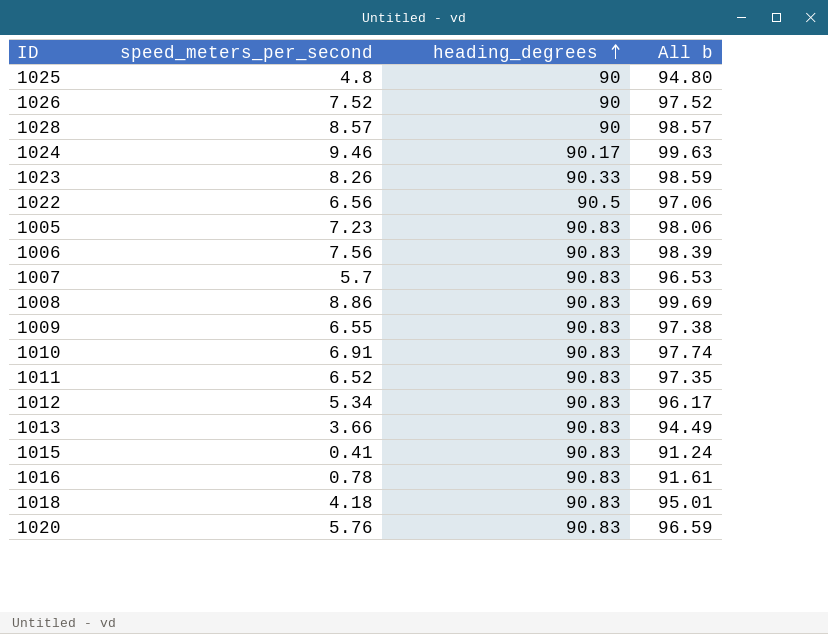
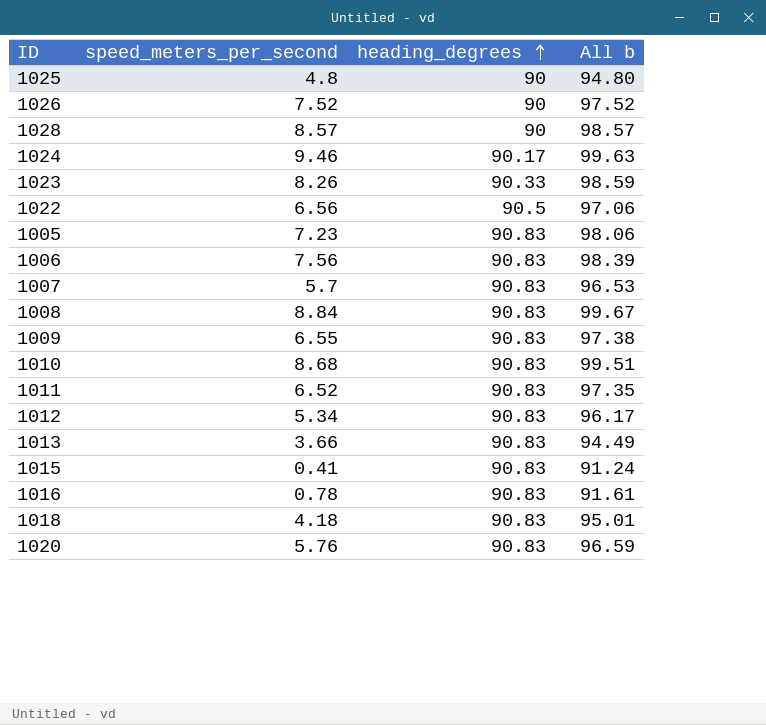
1008 | speed_meters_per_second: 8.86 -> 8.84
1008 | All b: 99.69 -> 99.67
1010 | speed_meters_per_second: 6.91 -> 8.68
1010 | All b: 97.74 -> 99.51

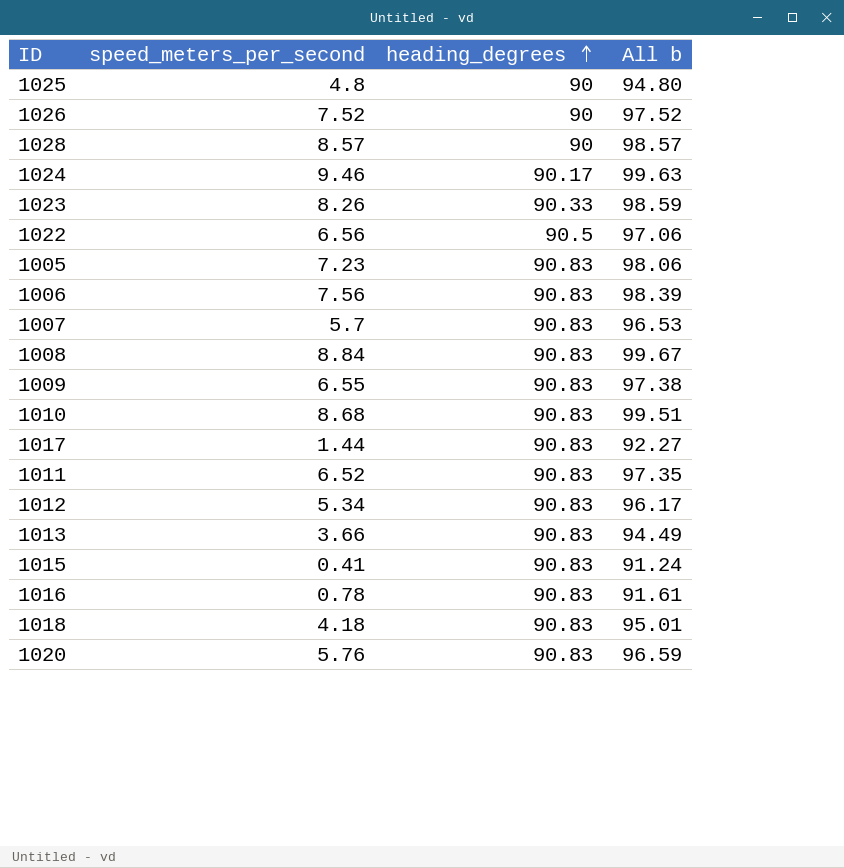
row 1017: none -> 1.44 | 90.83 | 92.27

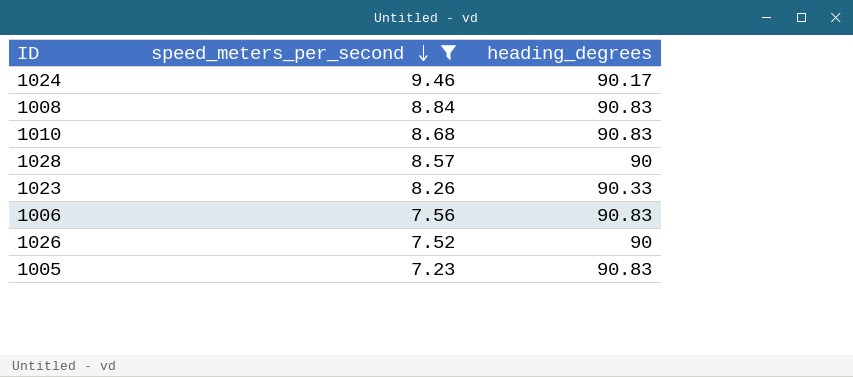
filter: none -> speed_meters_per_second >= 7.23
row order: heading_degrees ascending -> speed_meters_per_second descending
column All b | formula: [speed_meters_per_second] + [heading_degrees] -> none

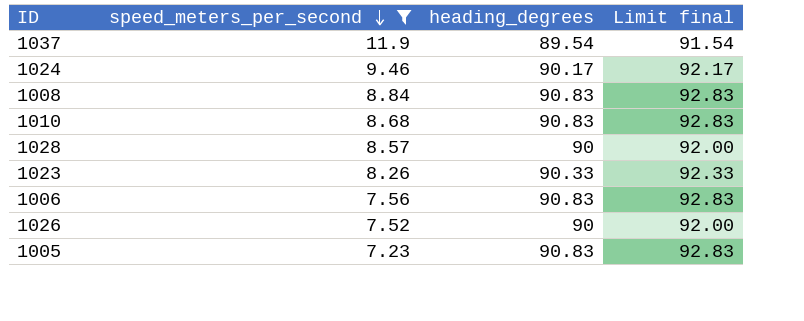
column Limit final | formula: none -> [heading_degrees] + 2
row 1037: none -> 11.9 | 89.54 | 91.54

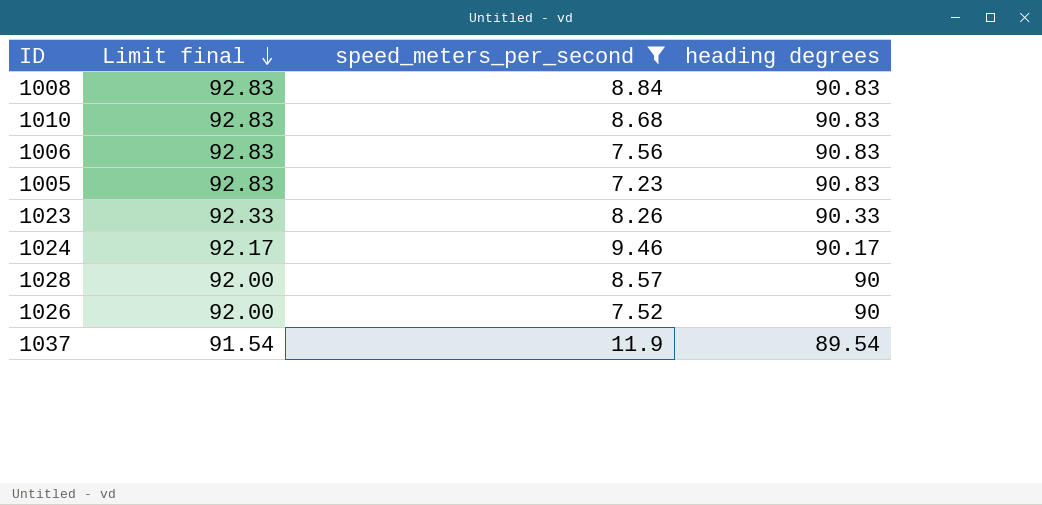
row order: speed_meters_per_second descending -> Limit final descending
column Limit final | position: 4 -> 2
column name: heading_degrees -> heading degrees

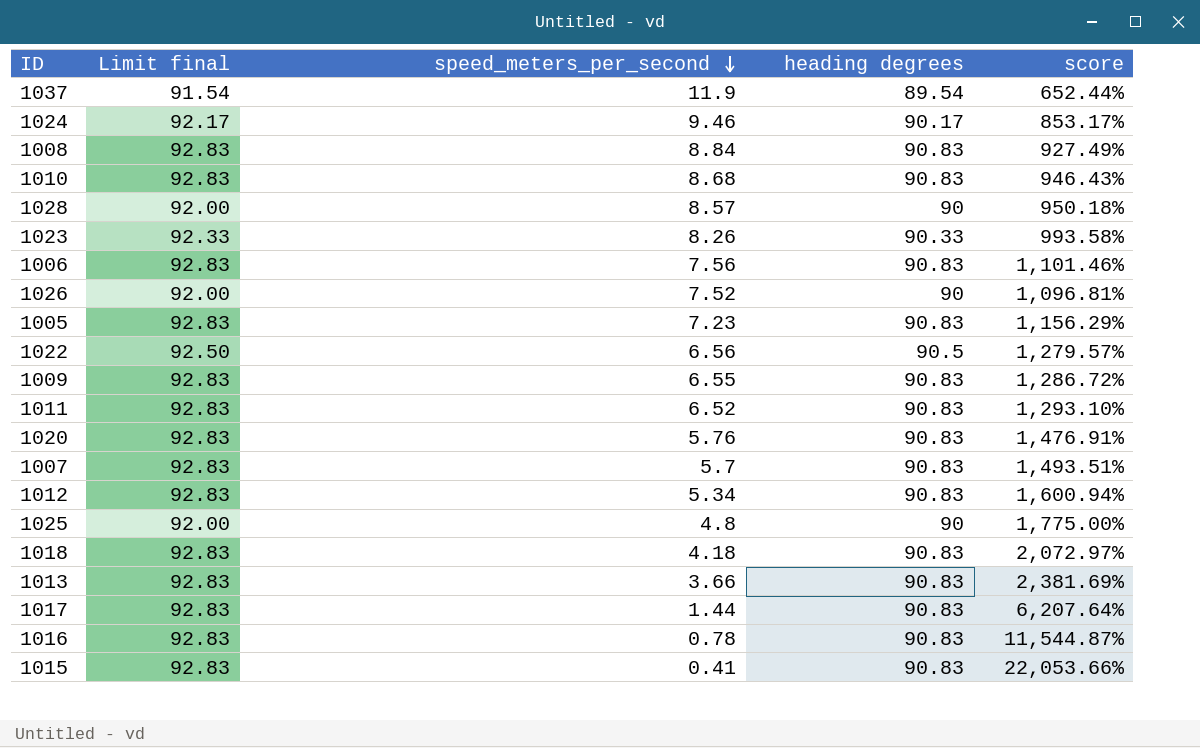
filter: speed_meters_per_second >= 7.23 -> none
row order: Limit final descending -> speed_meters_per_second descending
column score | formula: none -> ([heading degrees] - [speed_meters_per_second]) / [speed_meters_per_second]

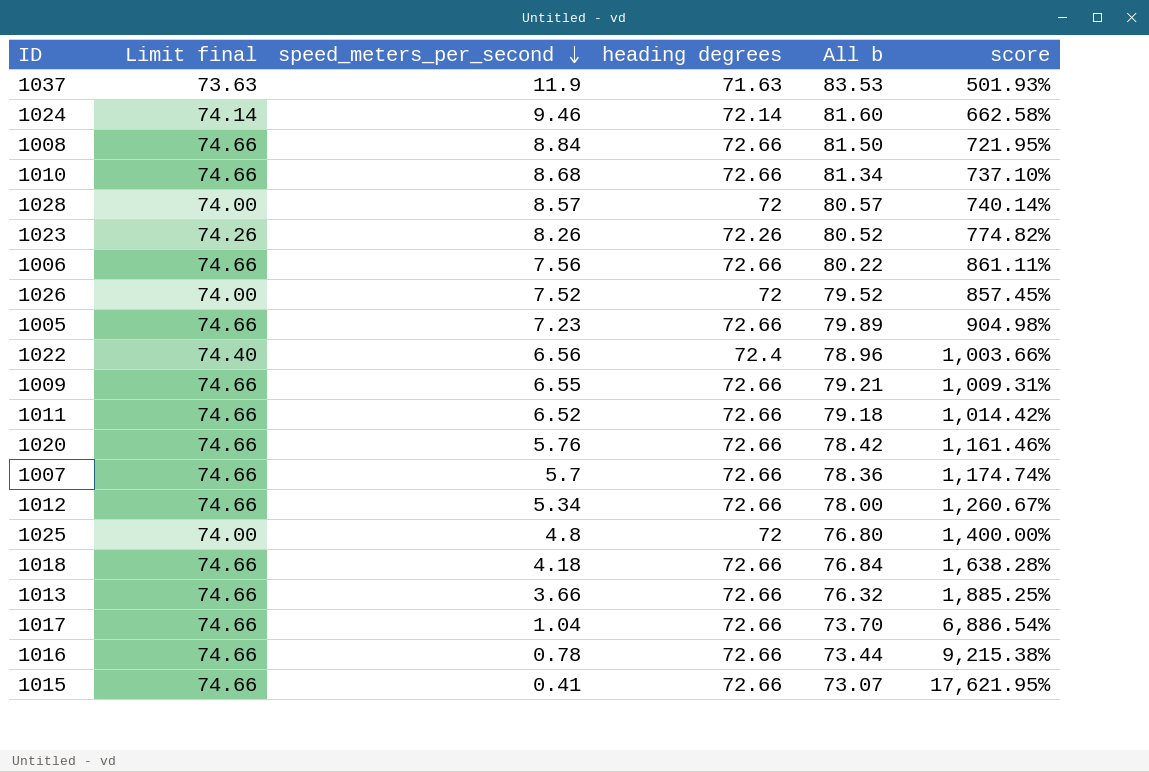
column All b | formula: none -> [speed_meters_per_second] + [heading degrees]
1037 | Limit final: 91.54 -> 73.63
1037 | heading degrees: 89.54 -> 71.63
1037 | score: 652.44% -> 501.93%
1024 | Limit final: 92.17 -> 74.14
1024 | heading degrees: 90.17 -> 72.14
1024 | score: 853.17% -> 662.58%
1008 | Limit final: 92.83 -> 74.66
1008 | heading degrees: 90.83 -> 72.66
1008 | score: 927.49% -> 721.95%
1010 | Limit final: 92.83 -> 74.66
1010 | heading degrees: 90.83 -> 72.66
1010 | score: 946.43% -> 737.10%
1028 | Limit final: 92.00 -> 74.00
1028 | heading degrees: 90 -> 72
1028 | score: 950.18% -> 740.14%
1023 | Limit final: 92.33 -> 74.26
1023 | heading degrees: 90.33 -> 72.26
1023 | score: 993.58% -> 774.82%
1006 | Limit final: 92.83 -> 74.66
1006 | heading degrees: 90.83 -> 72.66
1006 | score: 1,101.46% -> 861.11%
1026 | Limit final: 92.00 -> 74.00
1026 | heading degrees: 90 -> 72
1026 | score: 1,096.81% -> 857.45%
1005 | Limit final: 92.83 -> 74.66
1005 | heading degrees: 90.83 -> 72.66
1005 | score: 1,156.29% -> 904.98%
1022 | Limit final: 92.50 -> 74.40
1022 | heading degrees: 90.5 -> 72.4
1022 | score: 1,279.57% -> 1,003.66%
1009 | Limit final: 92.83 -> 74.66
1009 | heading degrees: 90.83 -> 72.66
1009 | score: 1,286.72% -> 1,009.31%
1011 | Limit final: 92.83 -> 74.66
1011 | heading degrees: 90.83 -> 72.66
1011 | score: 1,293.10% -> 1,014.42%
1020 | Limit final: 92.83 -> 74.66
1020 | heading degrees: 90.83 -> 72.66
1020 | score: 1,476.91% -> 1,161.46%
1007 | Limit final: 92.83 -> 74.66
1007 | heading degrees: 90.83 -> 72.66
1007 | score: 1,493.51% -> 1,174.74%
1012 | Limit final: 92.83 -> 74.66
1012 | heading degrees: 90.83 -> 72.66
1012 | score: 1,600.94% -> 1,260.67%
1025 | Limit final: 92.00 -> 74.00
1025 | heading degrees: 90 -> 72
1025 | score: 1,775.00% -> 1,400.00%
1018 | Limit final: 92.83 -> 74.66
1018 | heading degrees: 90.83 -> 72.66
1018 | score: 2,072.97% -> 1,638.28%
1013 | Limit final: 92.83 -> 74.66
1013 | heading degrees: 90.83 -> 72.66
1013 | score: 2,381.69% -> 1,885.25%
1017 | Limit final: 92.83 -> 74.66
1017 | speed_meters_per_second: 1.44 -> 1.04
1017 | heading degrees: 90.83 -> 72.66
1017 | score: 6,207.64% -> 6,886.54%
1016 | Limit final: 92.83 -> 74.66
1016 | heading degrees: 90.83 -> 72.66
1016 | score: 11,544.87% -> 9,215.38%
1015 | Limit final: 92.83 -> 74.66
1015 | heading degrees: 90.83 -> 72.66
1015 | score: 22,053.66% -> 17,621.95%

